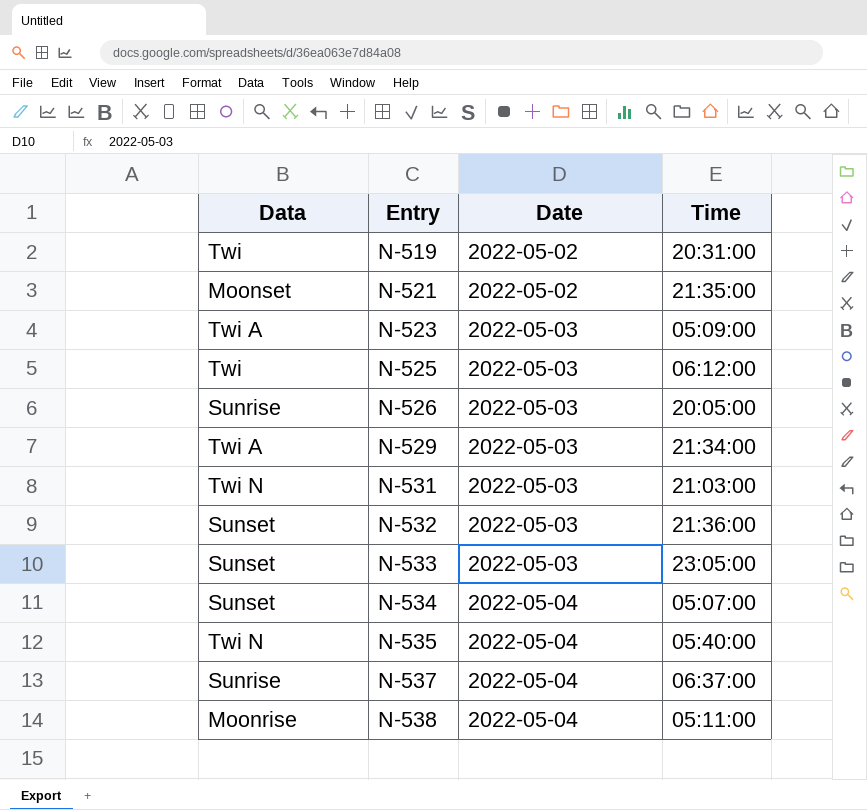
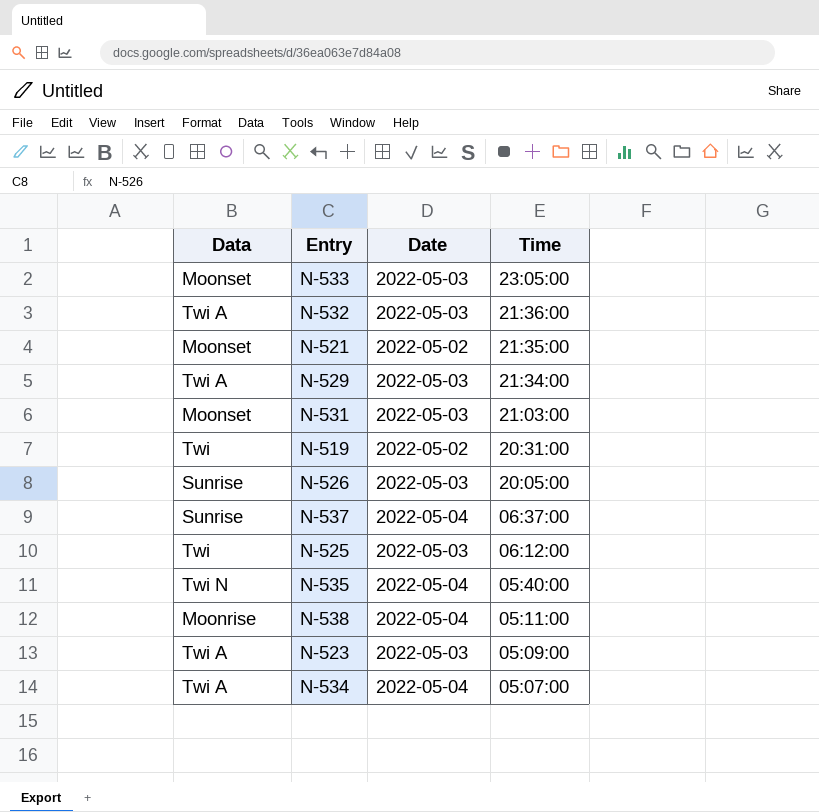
row order: Entry ascending -> Time descending
N-533 | Data: Sunset -> Moonset
N-532 | Data: Sunset -> Twi A
N-531 | Data: Twi N -> Moonset
N-534 | Data: Sunset -> Twi A

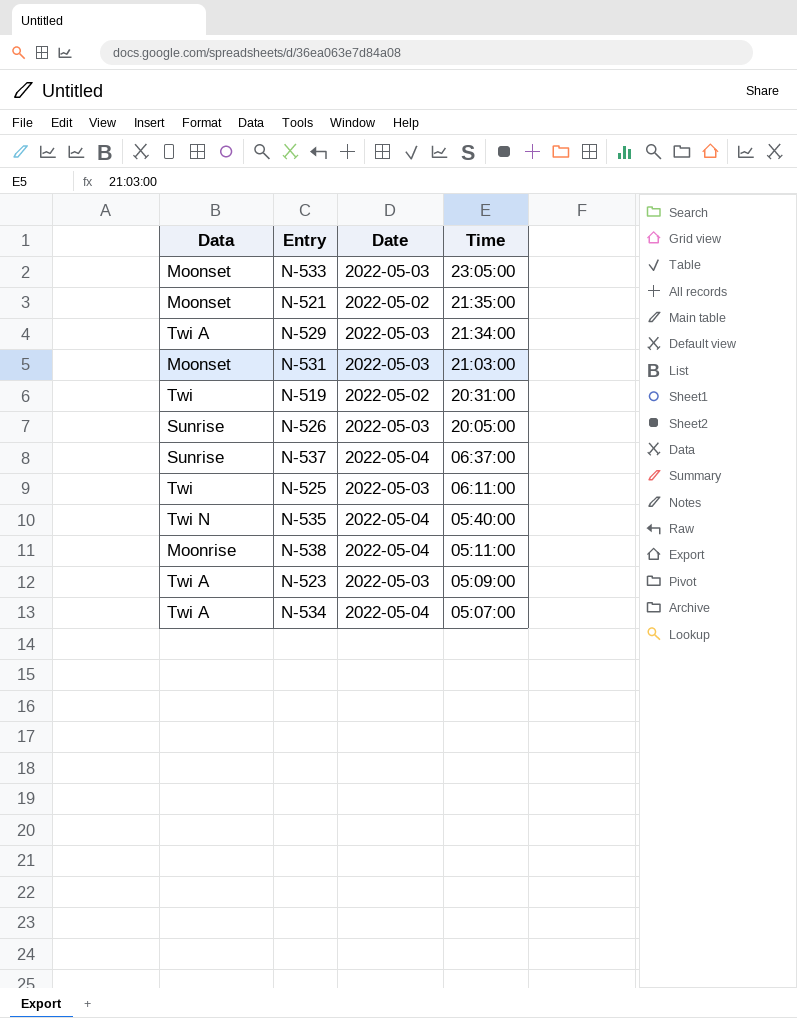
row N-532: Twi A | 2022-05-03 | 21:36:00 -> none
N-525 | Time: 06:12:00 -> 06:11:00

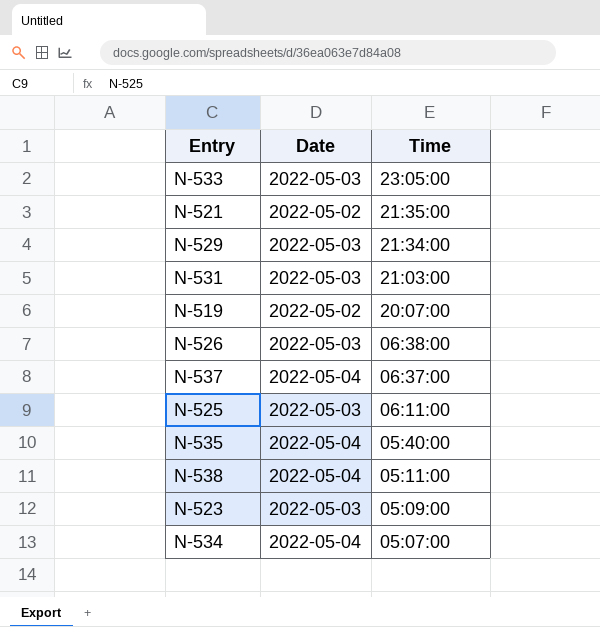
column Data | position: 1 -> none
N-519 | Time: 20:31:00 -> 20:07:00
N-526 | Time: 20:05:00 -> 06:38:00

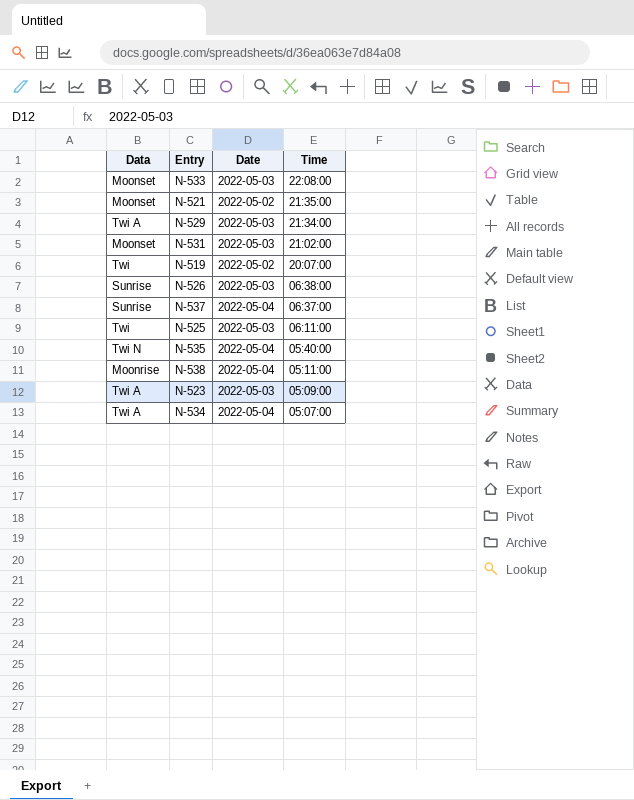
column Data | position: none -> 1
N-533 | Time: 23:05:00 -> 22:08:00
N-531 | Time: 21:03:00 -> 21:02:00

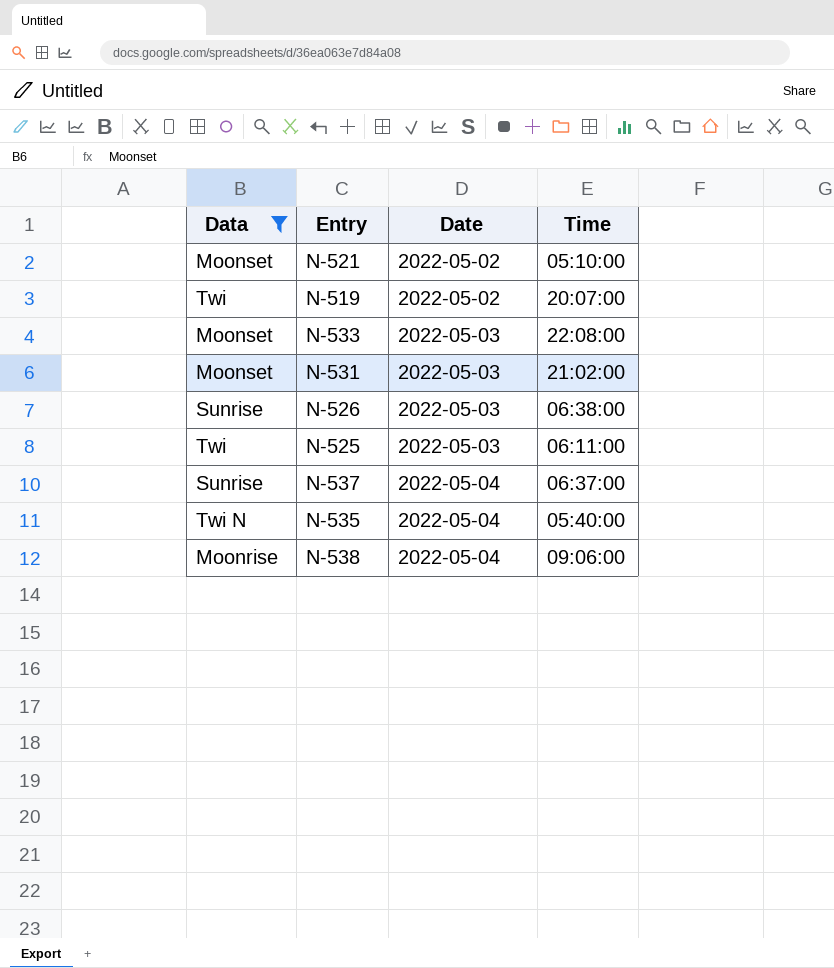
filter: none -> Data != Twi A
row order: Time descending -> Date ascending
N-521 | Time: 21:35:00 -> 05:10:00
N-538 | Time: 05:11:00 -> 09:06:00

